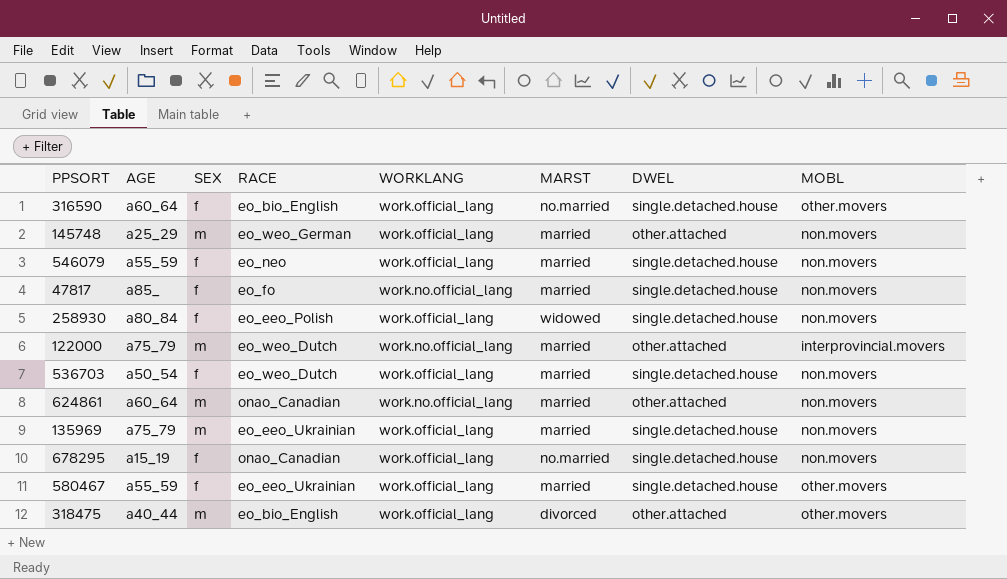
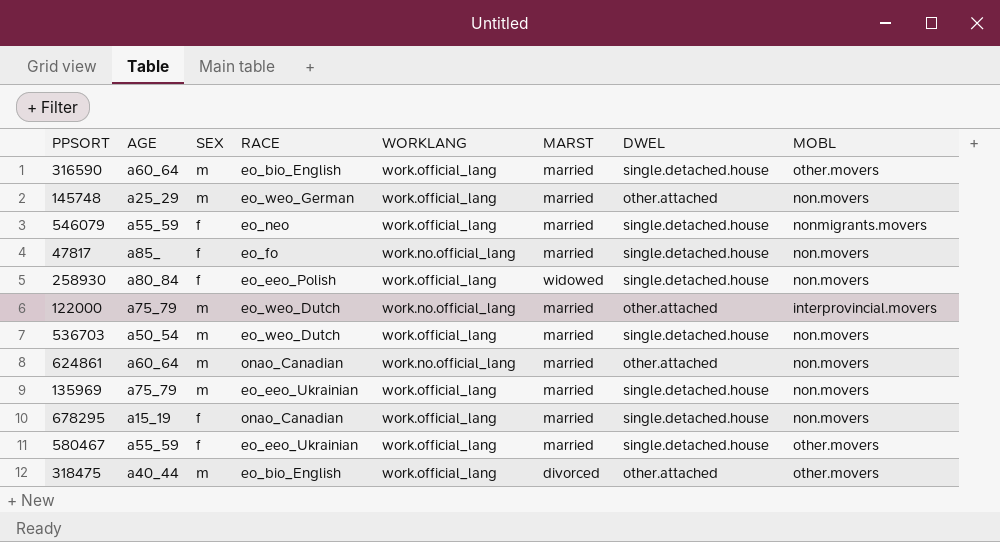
316590 | SEX: f -> m
316590 | MARST: no.married -> married
546079 | MOBL: non.movers -> nonmigrants.movers
536703 | SEX: f -> m
678295 | MARST: no.married -> married

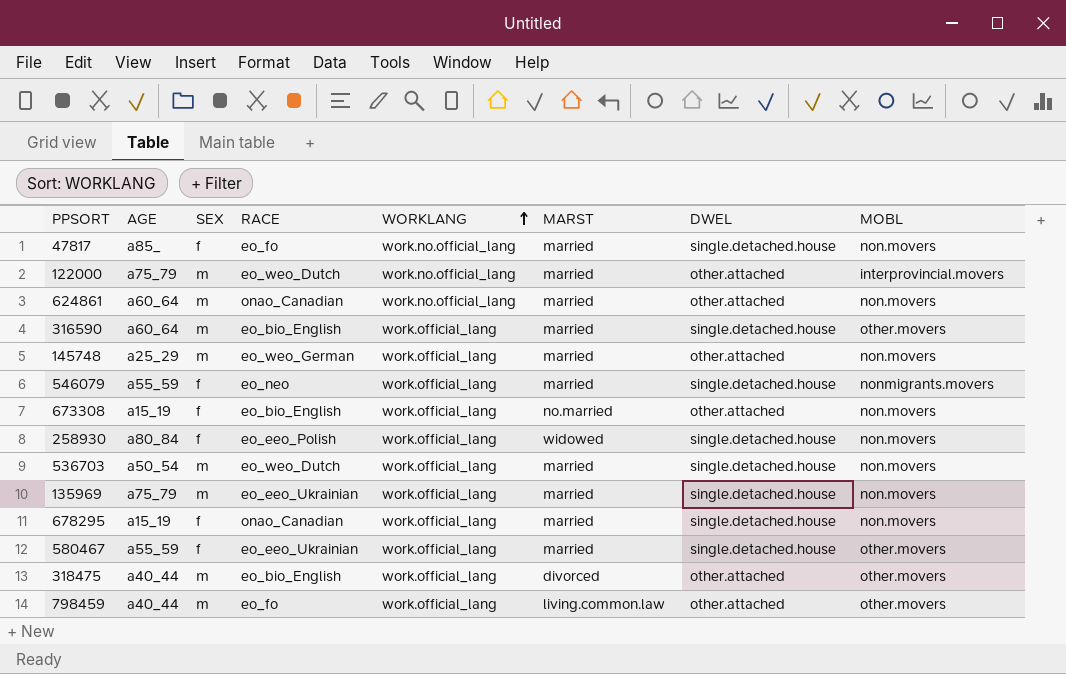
row order: none -> WORKLANG ascending
row 673308: none -> a15_19 | f | eo_bio_English | work.official_lang | no.married | other.attached | non.movers
row 798459: none -> a40_44 | m | eo_fo | work.official_lang | living.common.law | other.attached | other.movers

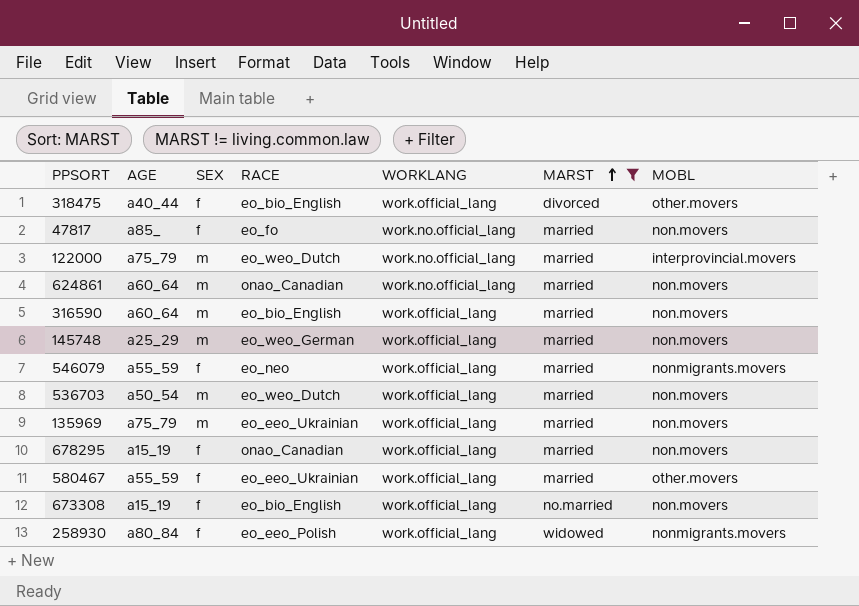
filter: none -> MARST != living.common.law
row order: WORKLANG ascending -> MARST ascending
column DWEL | position: 7 -> none
318475 | SEX: m -> f
316590 | MOBL: other.movers -> non.movers
258930 | MOBL: non.movers -> nonmigrants.movers

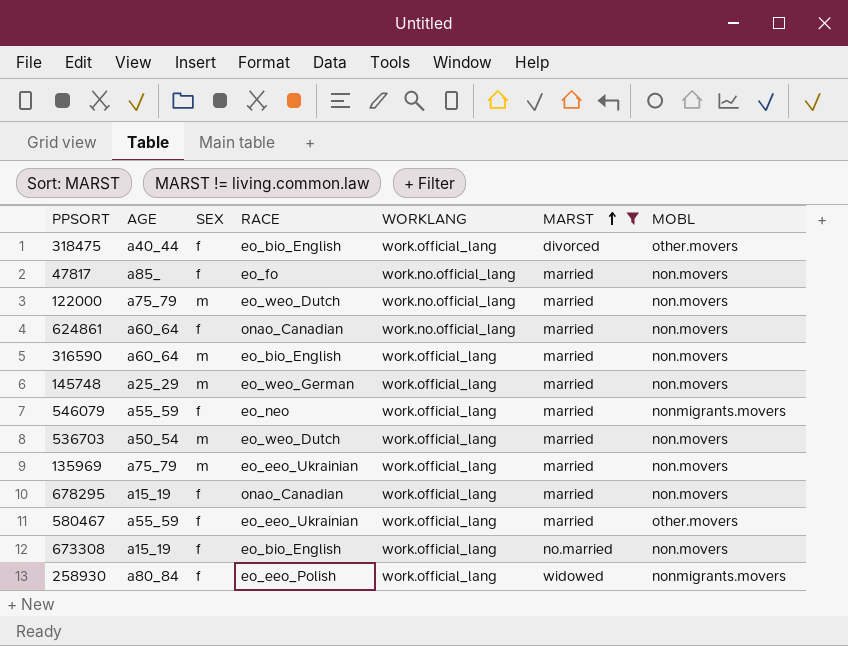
122000 | MOBL: interprovincial.movers -> non.movers
624861 | SEX: m -> f

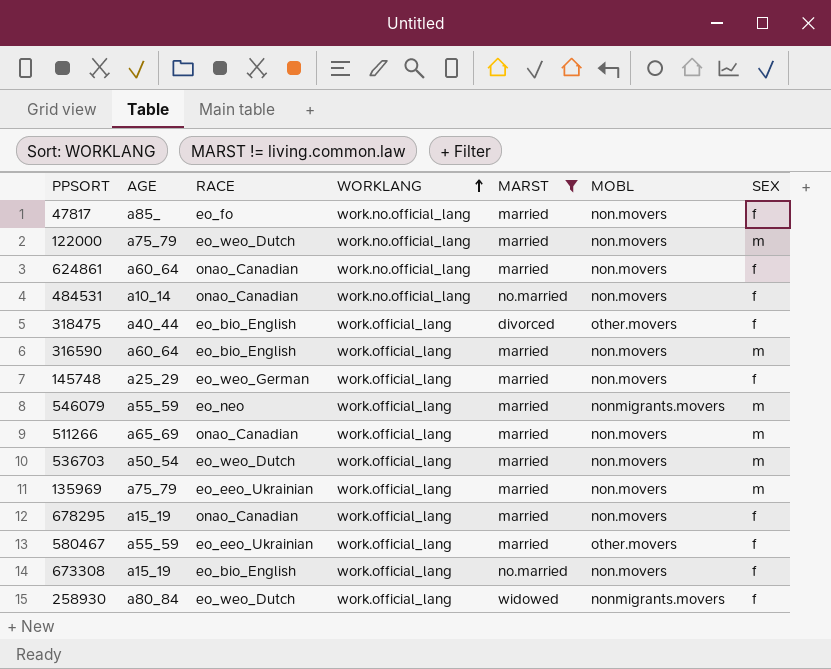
row order: MARST ascending -> WORKLANG ascending
column SEX | position: 3 -> 7
row 484531: none -> a10_14 | onao_Canadian | work.no.official_lang | no.married | non.movers | f
145748 | SEX: m -> f
546079 | SEX: f -> m
row 511266: none -> a65_69 | onao_Canadian | work.official_lang | married | non.movers | m
258930 | RACE: eo_eeo_Polish -> eo_weo_Dutch

